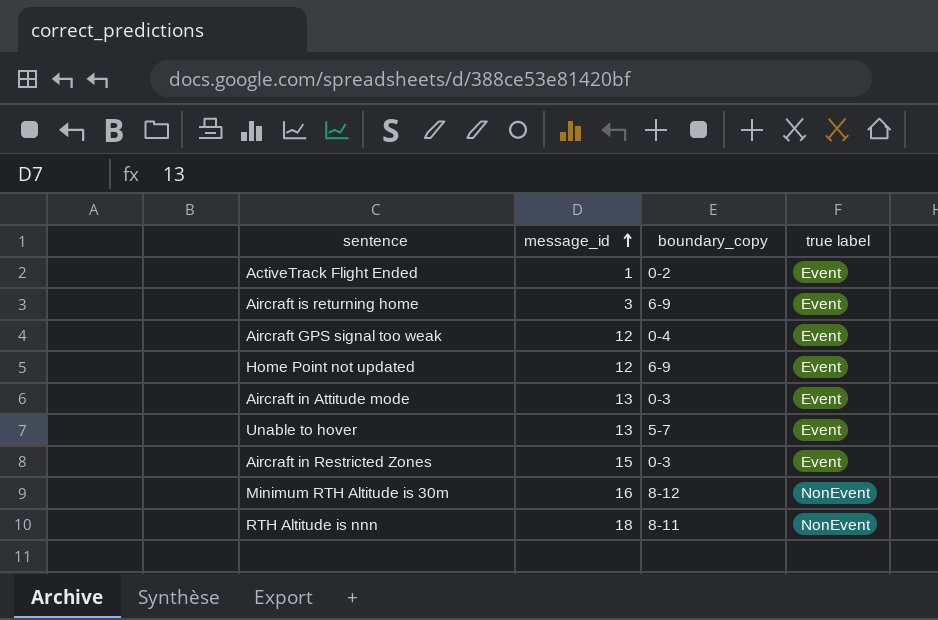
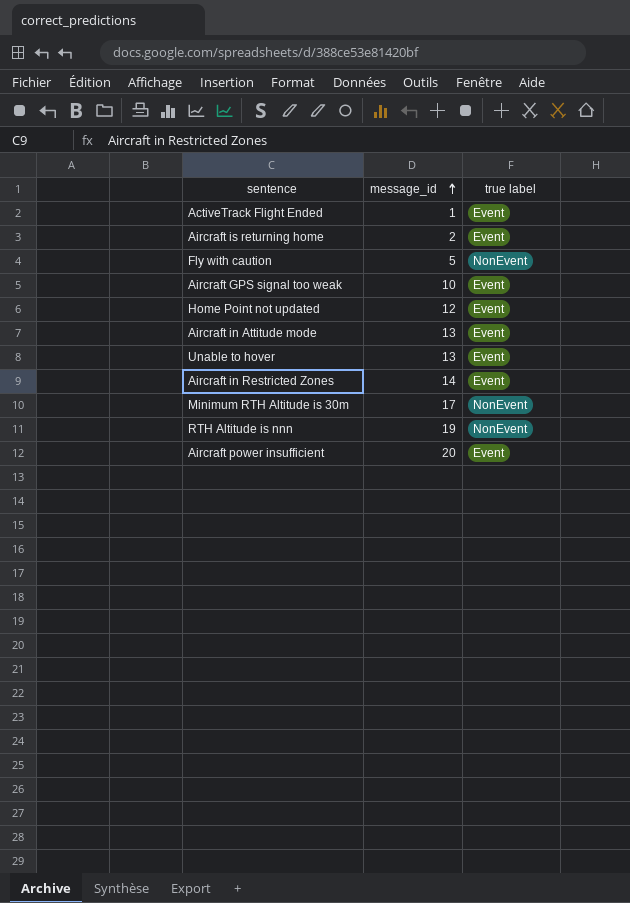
column boundary_copy | position: 3 -> none
Aircraft is returning home | message_id: 3 -> 2
row Fly with caution: none -> 5 | NonEvent
Aircraft GPS signal too weak | message_id: 12 -> 10
Aircraft in Restricted Zones | message_id: 15 -> 14
Minimum RTH Altitude is 30m | message_id: 16 -> 17
RTH Altitude is nnn | message_id: 18 -> 19
row Aircraft power insufficient: none -> 20 | Event

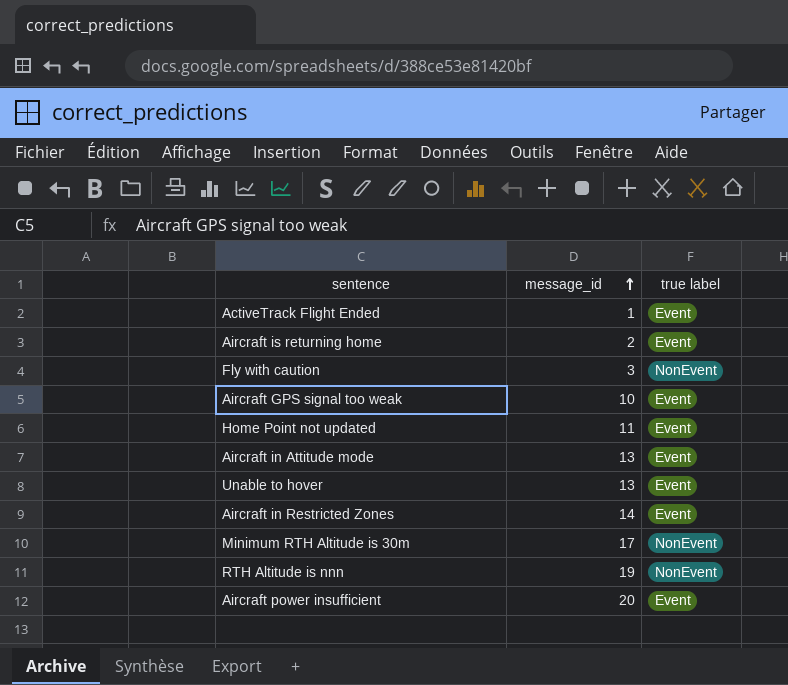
Fly with caution | message_id: 5 -> 3
Home Point not updated | message_id: 12 -> 11

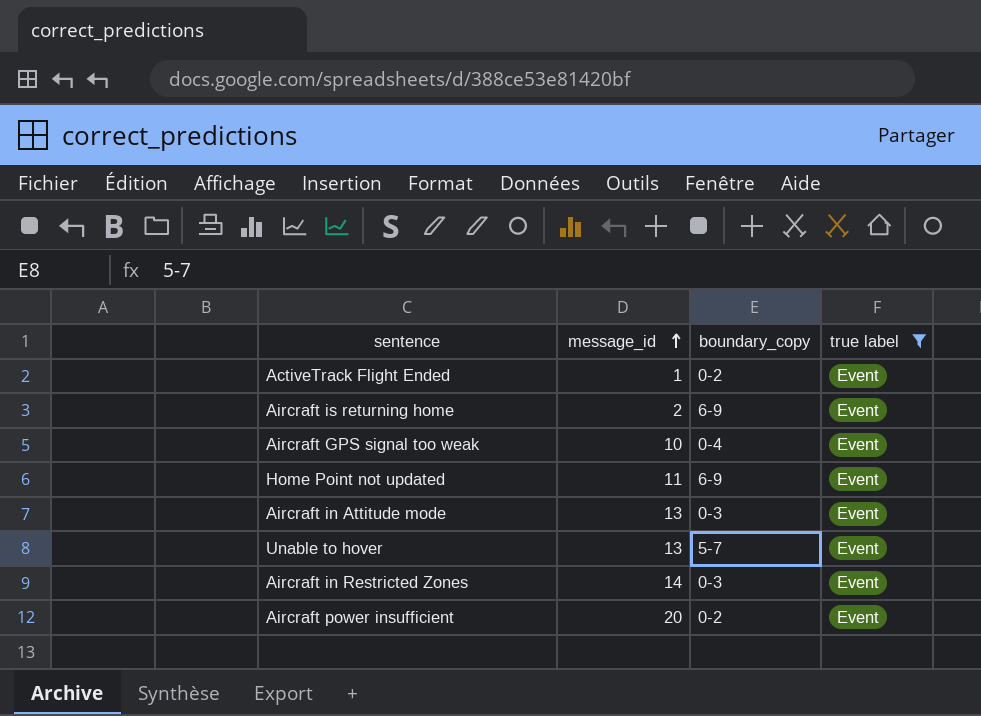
filter: none -> true label = Event
column boundary_copy | position: none -> 3

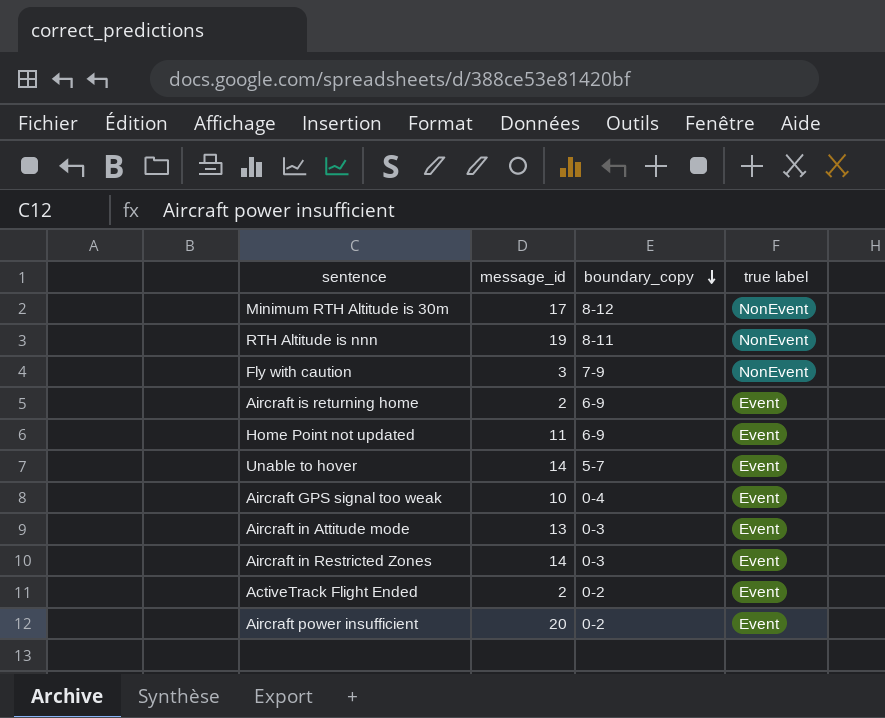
filter: true label = Event -> none
row order: message_id ascending -> boundary_copy descending
Unable to hover | message_id: 13 -> 14
ActiveTrack Flight Ended | message_id: 1 -> 2

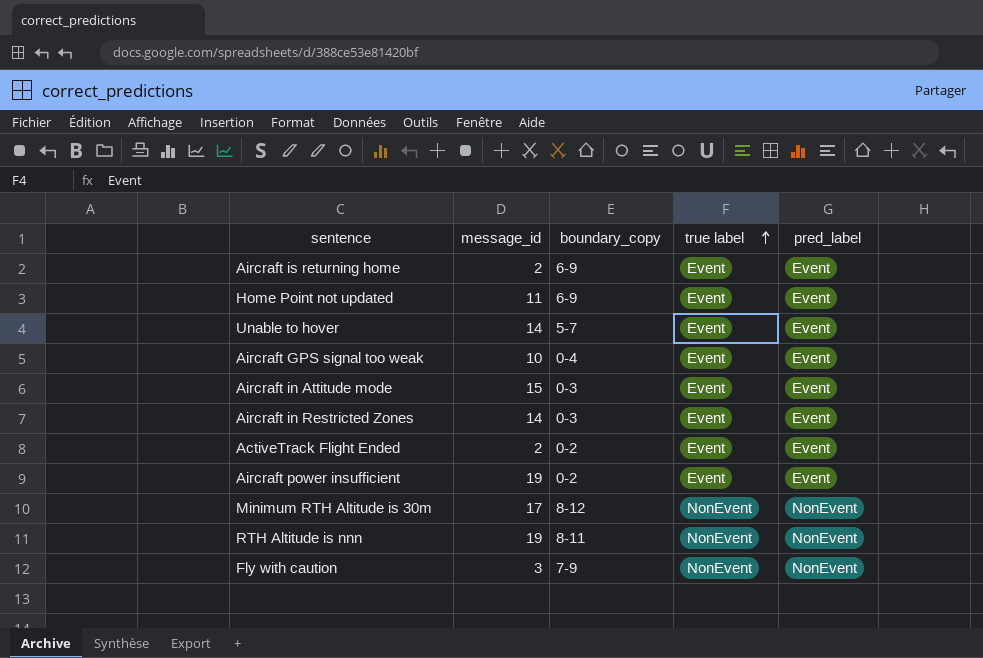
row order: boundary_copy descending -> true label ascending
column pred_label | position: none -> 5
Aircraft in Attitude mode | message_id: 13 -> 15
Aircraft power insufficient | message_id: 20 -> 19

